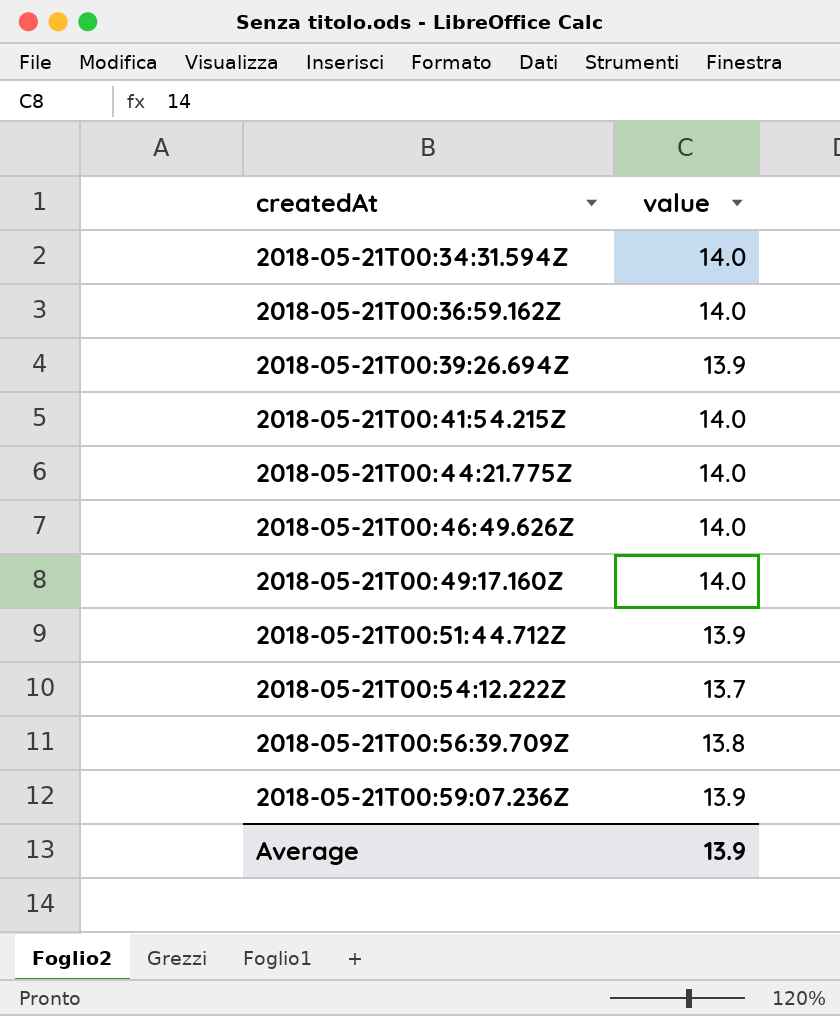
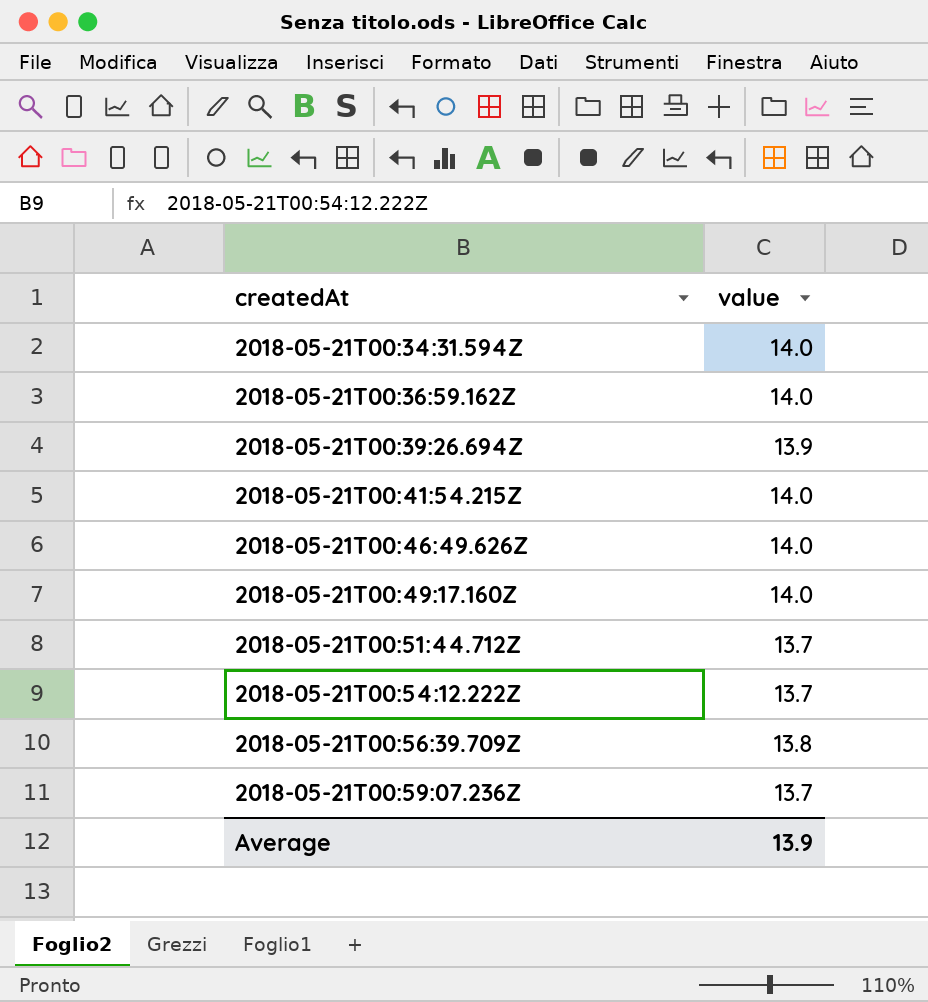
row 2018-05-21T00:44:21.775Z: 14.0 -> none
2018-05-21T00:51:44.712Z | value: 13.9 -> 13.7
2018-05-21T00:59:07.236Z | value: 13.9 -> 13.7

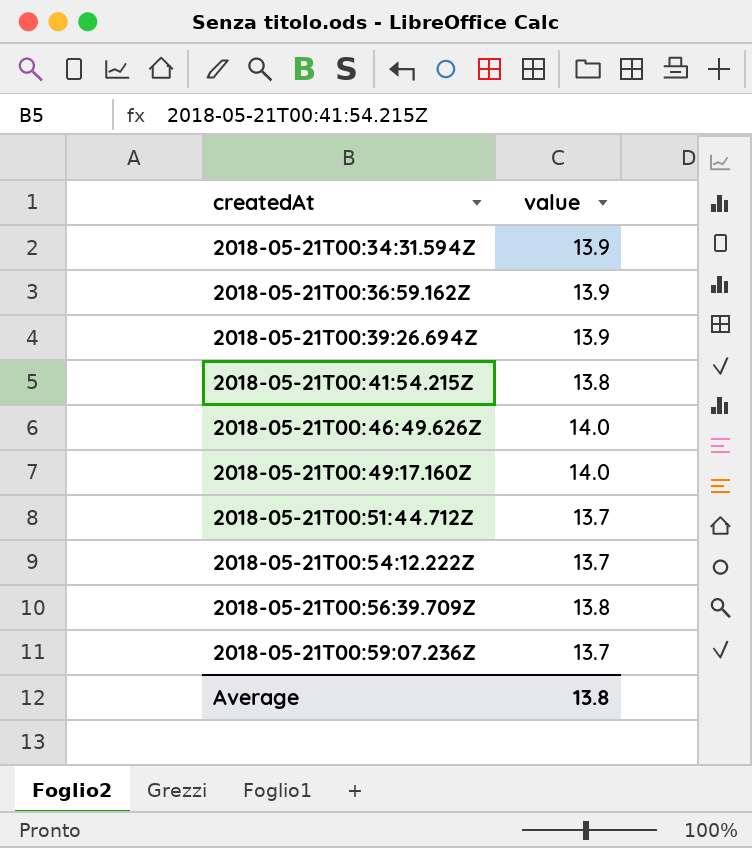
2018-05-21T00:34:31.594Z | value: 14.0 -> 13.9
2018-05-21T00:36:59.162Z | value: 14.0 -> 13.9
2018-05-21T00:41:54.215Z | value: 14.0 -> 13.8
Average | value: 13.9 -> 13.8

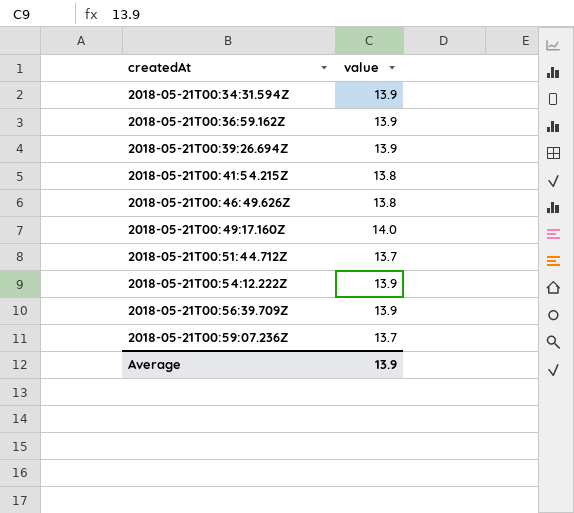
2018-05-21T00:46:49.626Z | value: 14.0 -> 13.8
2018-05-21T00:54:12.222Z | value: 13.7 -> 13.9
2018-05-21T00:56:39.709Z | value: 13.8 -> 13.9
Average | value: 13.8 -> 13.9

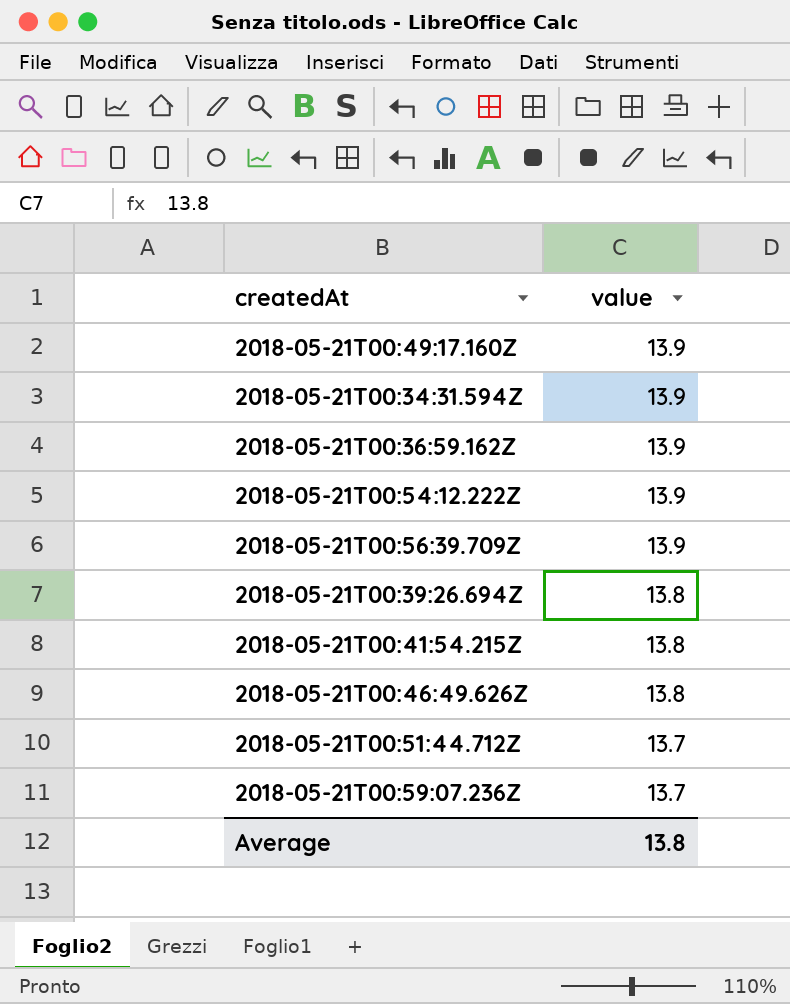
row order: createdAt ascending -> value descending
2018-05-21T00:49:17.160Z | value: 14.0 -> 13.9
2018-05-21T00:39:26.694Z | value: 13.9 -> 13.8
Average | value: 13.9 -> 13.8

